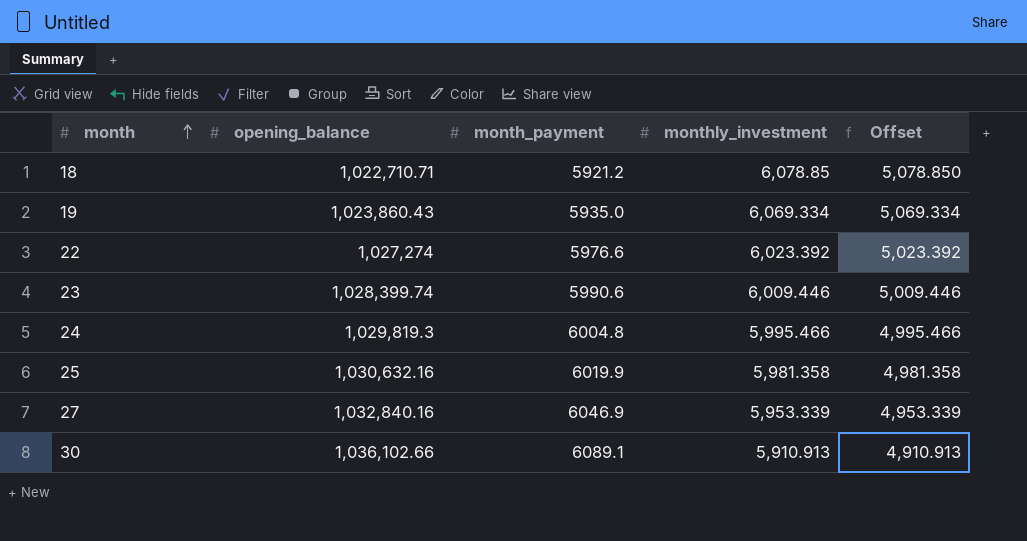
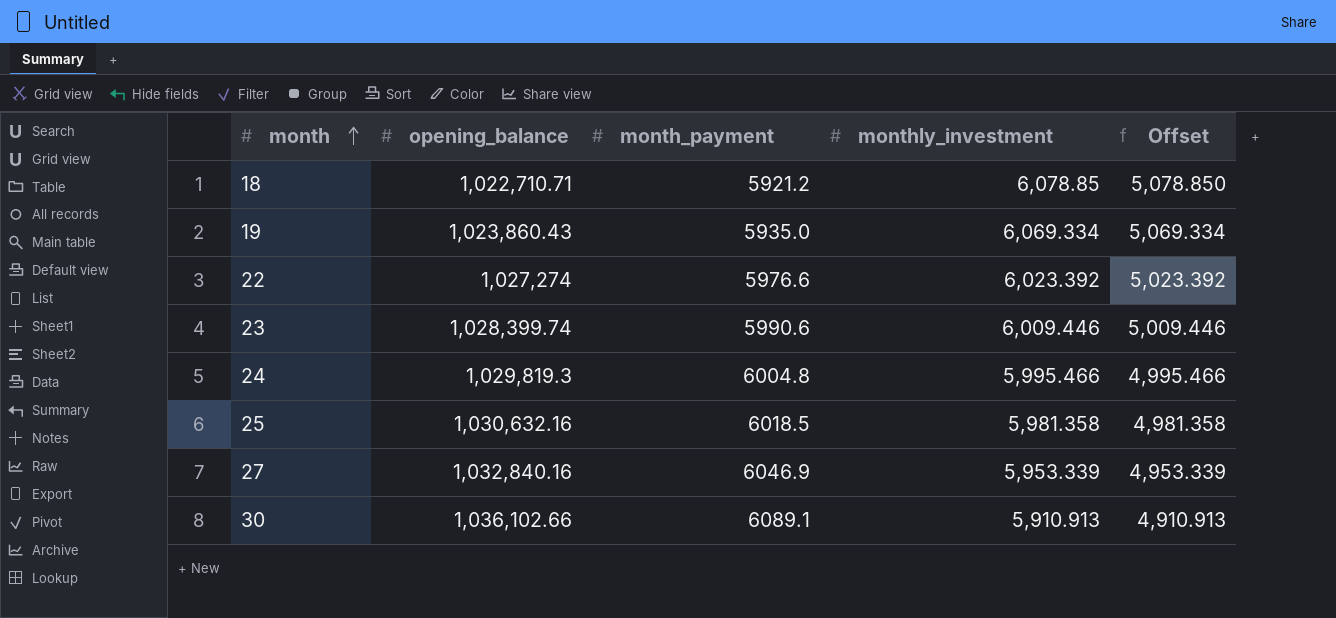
25 | month_payment: 6019.9 -> 6018.5

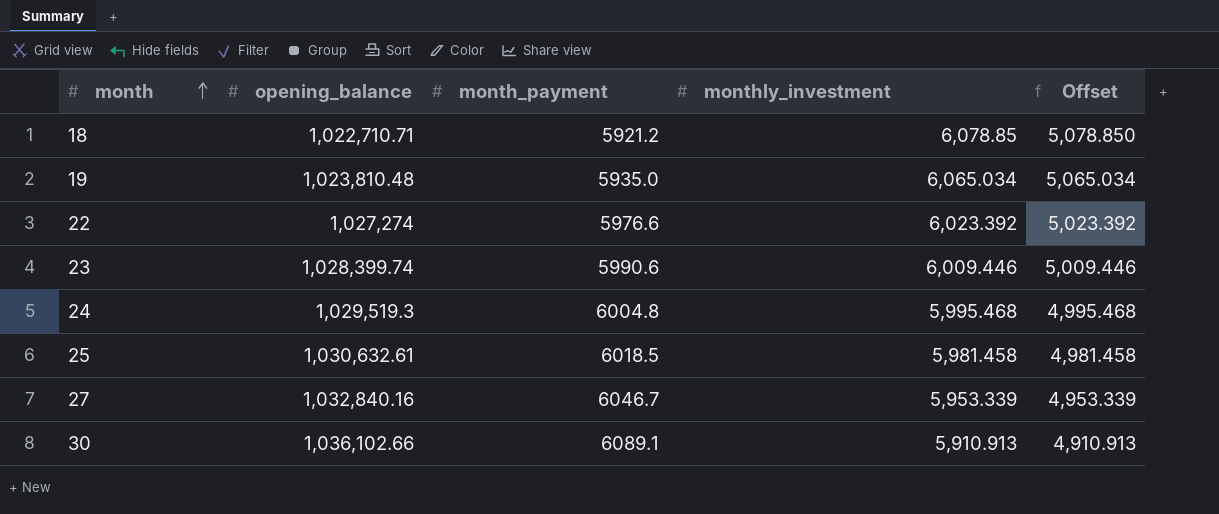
19 | opening_balance: 1,023,860.43 -> 1,023,810.48
19 | monthly_investment: 6,069.334 -> 6,065.034
19 | Offset: 5,069.334 -> 5,065.034
24 | opening_balance: 1,029,819.3 -> 1,029,519.3
24 | monthly_investment: 5,995.466 -> 5,995.468
24 | Offset: 4,995.466 -> 4,995.468
25 | opening_balance: 1,030,632.16 -> 1,030,632.61
25 | monthly_investment: 5,981.358 -> 5,981.458
25 | Offset: 4,981.358 -> 4,981.458
27 | month_payment: 6046.9 -> 6046.7

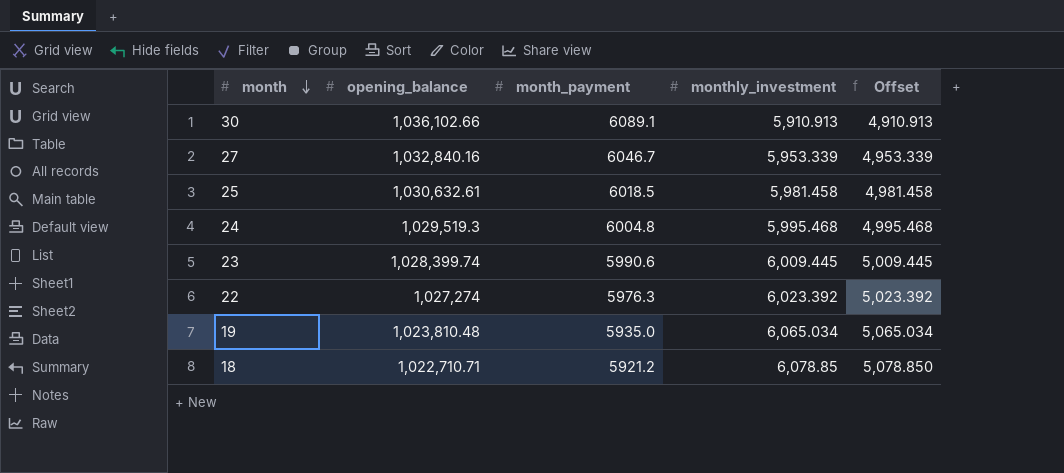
row order: month ascending -> month descending
23 | monthly_investment: 6,009.446 -> 6,009.445
23 | Offset: 5,009.446 -> 5,009.445
22 | month_payment: 5976.6 -> 5976.3

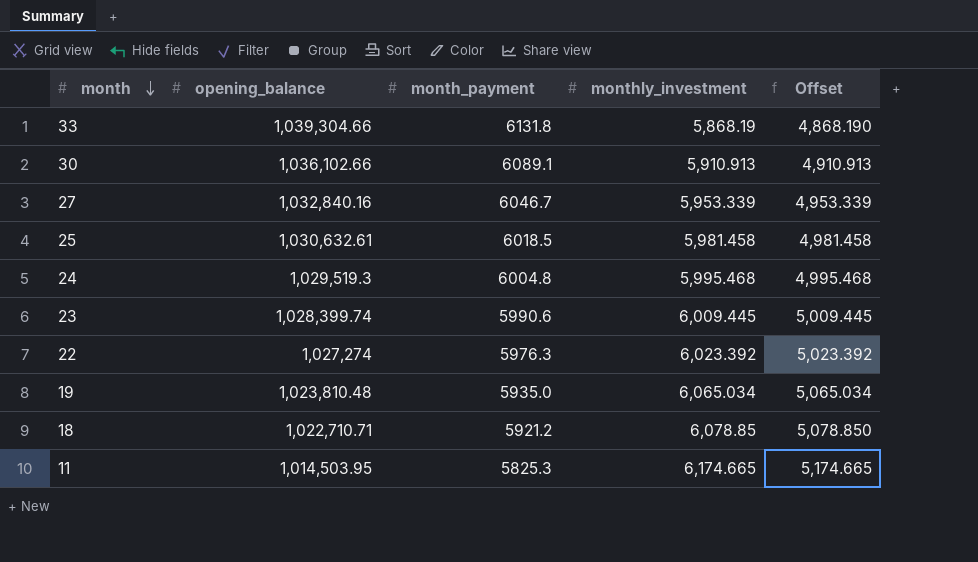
row 33: none -> 1,039,304.66 | 6131.8 | 5,868.19 | 4,868.190
row 11: none -> 1,014,503.95 | 5825.3 | 6,174.665 | 5,174.665

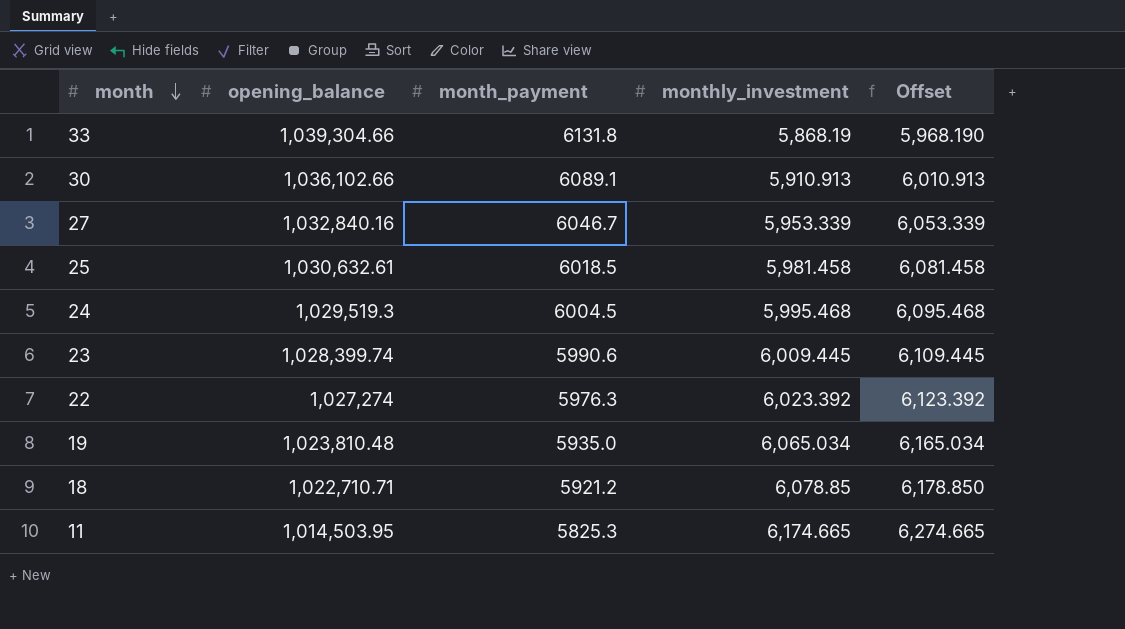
column Offset | formula: [monthly_investment] - 1000 -> [monthly_investment] + 100
24 | month_payment: 6004.8 -> 6004.5

